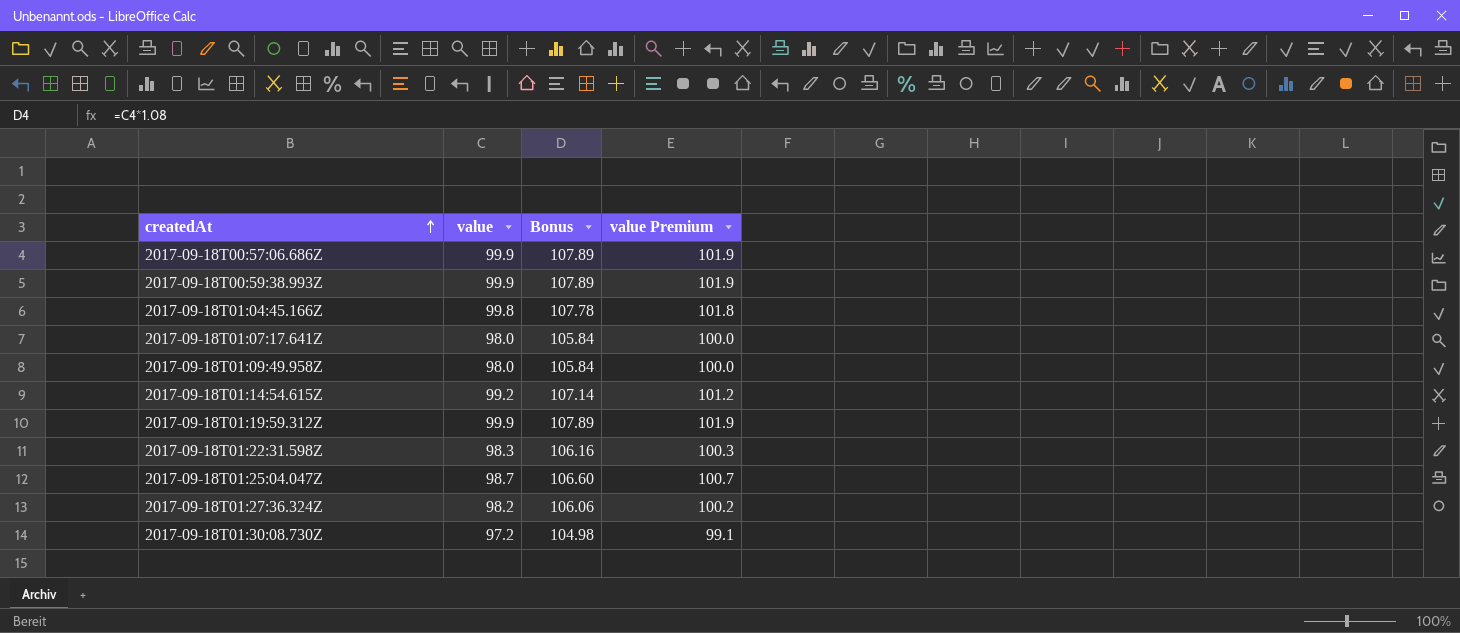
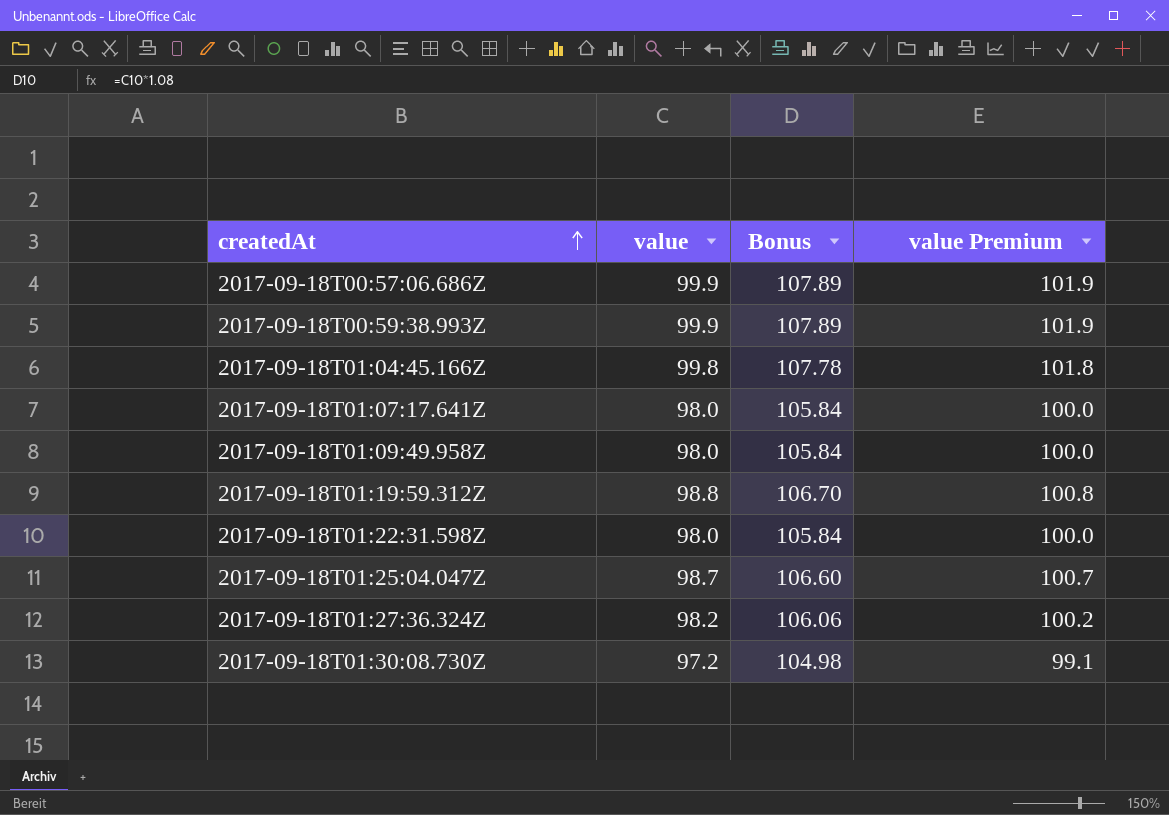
row 2017-09-18T01:14:54.615Z: 99.2 | 107.14 | 101.2 -> none
2017-09-18T01:19:59.312Z | value: 99.9 -> 98.8
2017-09-18T01:19:59.312Z | Bonus: 107.89 -> 106.70
2017-09-18T01:19:59.312Z | value Premium: 101.9 -> 100.8
2017-09-18T01:22:31.598Z | value: 98.3 -> 98.0
2017-09-18T01:22:31.598Z | Bonus: 106.16 -> 105.84
2017-09-18T01:22:31.598Z | value Premium: 100.3 -> 100.0

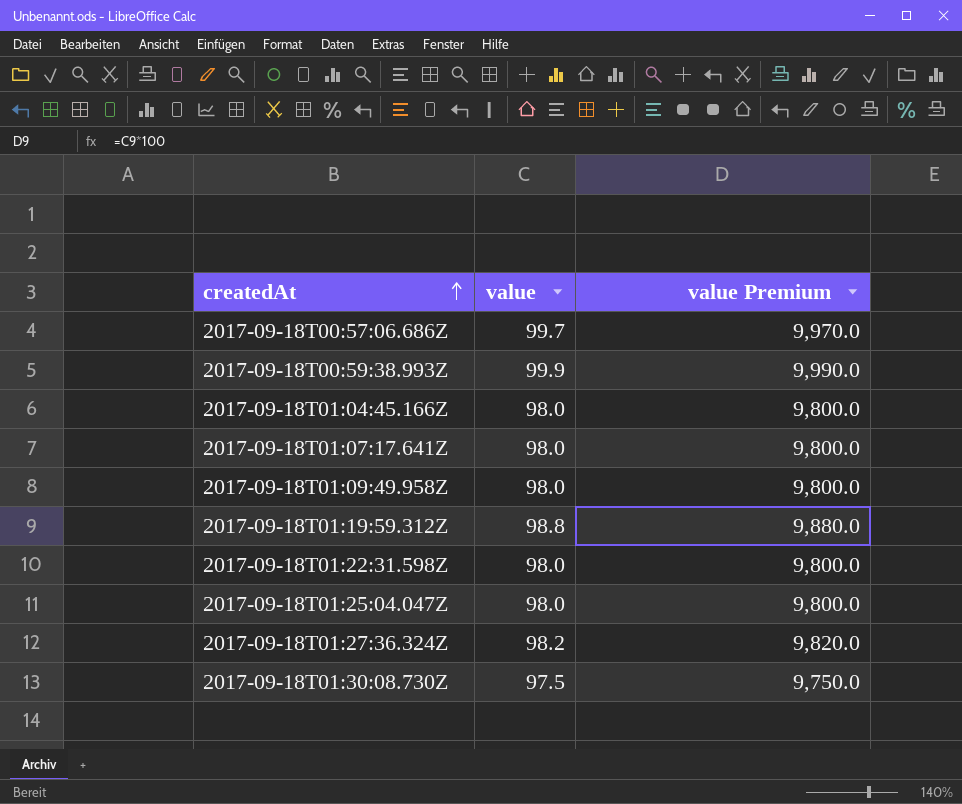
column Bonus | formula: [value] * 1.08 -> none
column value Premium | formula: [value] * 1.02 -> [value] * 100
2017-09-18T00:57:06.686Z | value: 99.9 -> 99.7
2017-09-18T01:04:45.166Z | value: 99.8 -> 98.0
2017-09-18T01:25:04.047Z | value: 98.7 -> 98.0
2017-09-18T01:30:08.730Z | value: 97.2 -> 97.5

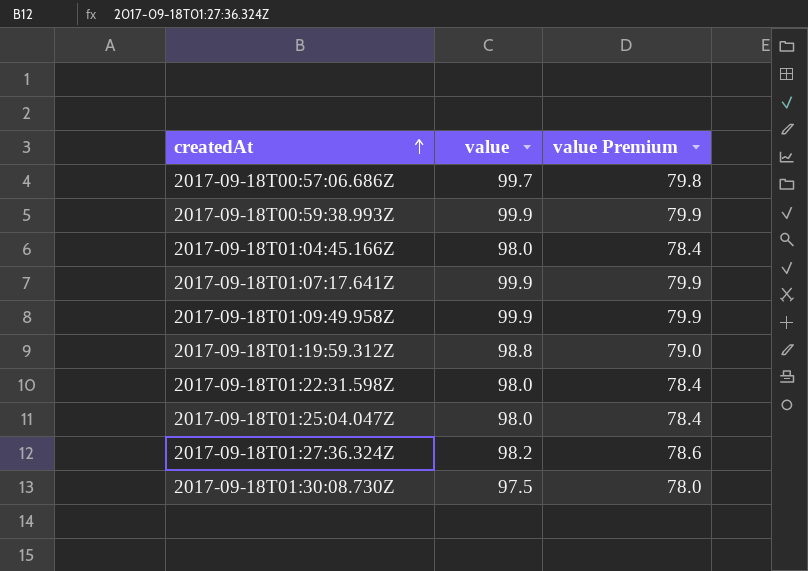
column value Premium | formula: [value] * 100 -> [value] * 0.8
2017-09-18T01:07:17.641Z | value: 98.0 -> 99.9
2017-09-18T01:09:49.958Z | value: 98.0 -> 99.9

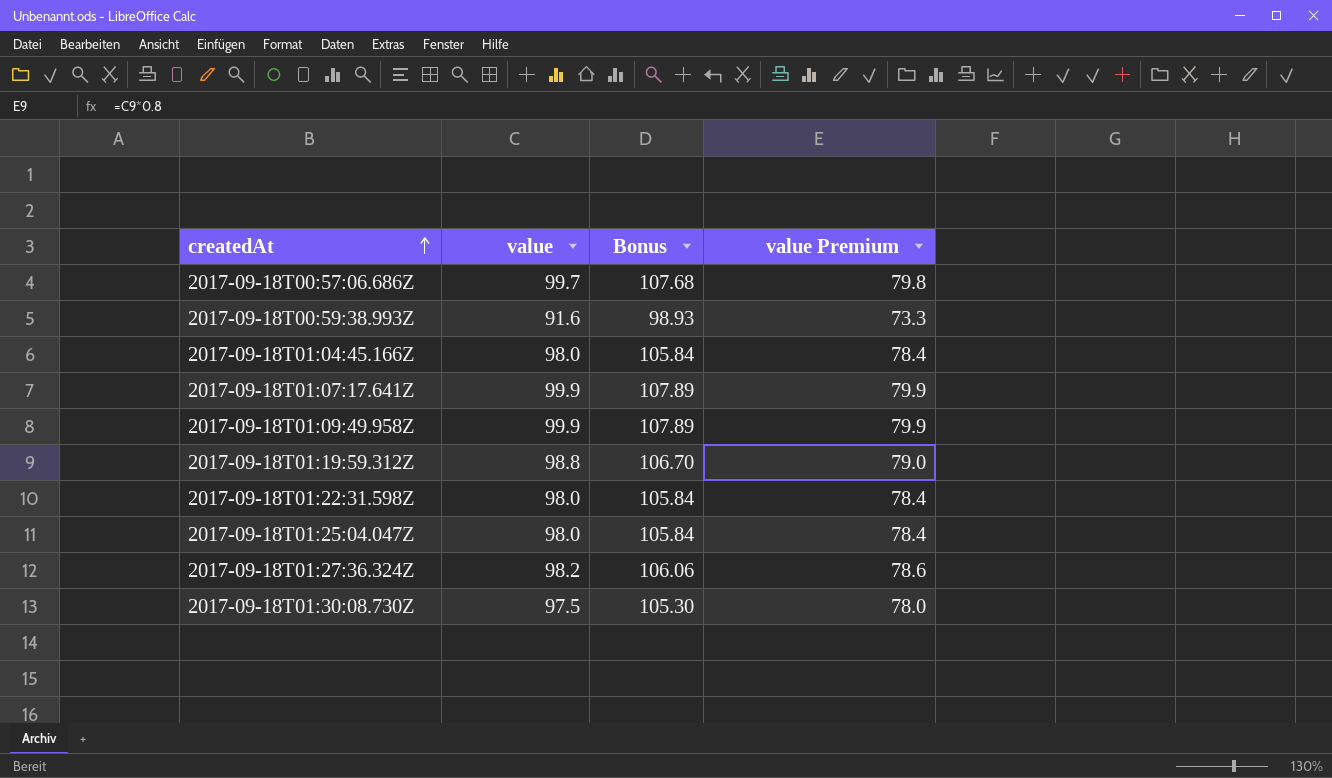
column Bonus | formula: none -> [value] * 1.08
2017-09-18T00:59:38.993Z | value: 99.9 -> 91.6
2017-09-18T00:59:38.993Z | value Premium: 79.9 -> 73.3

